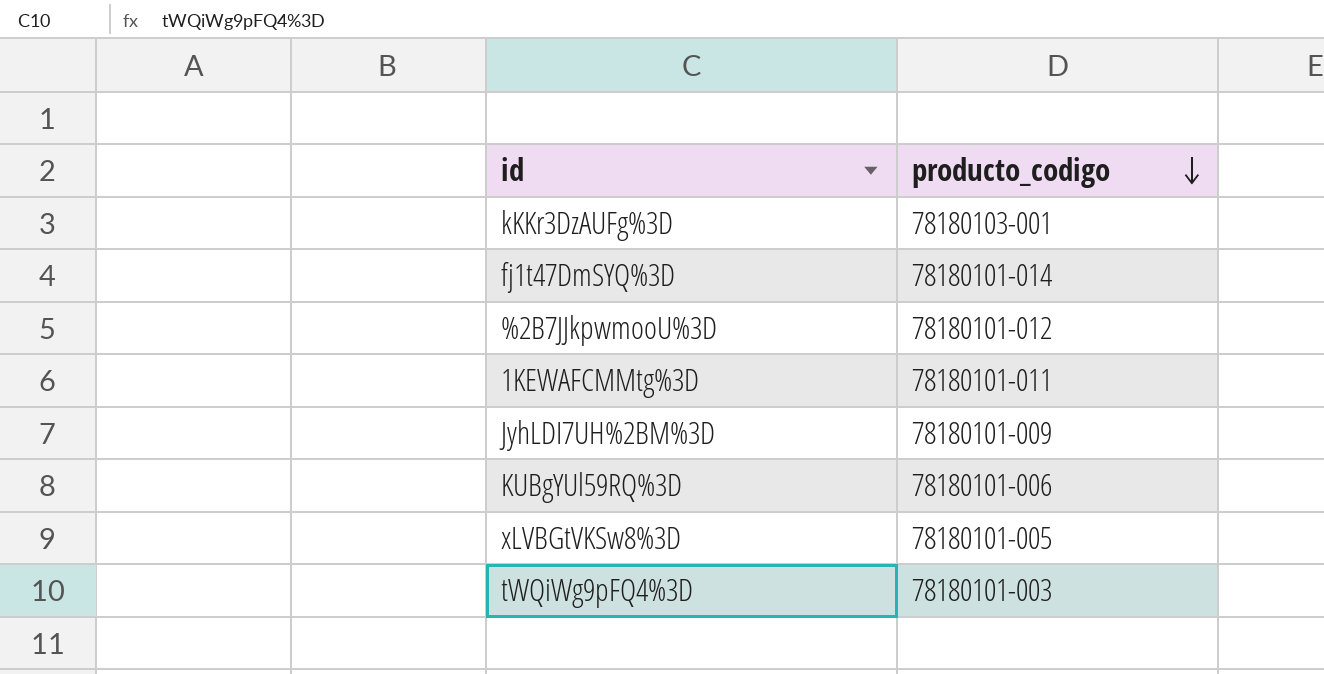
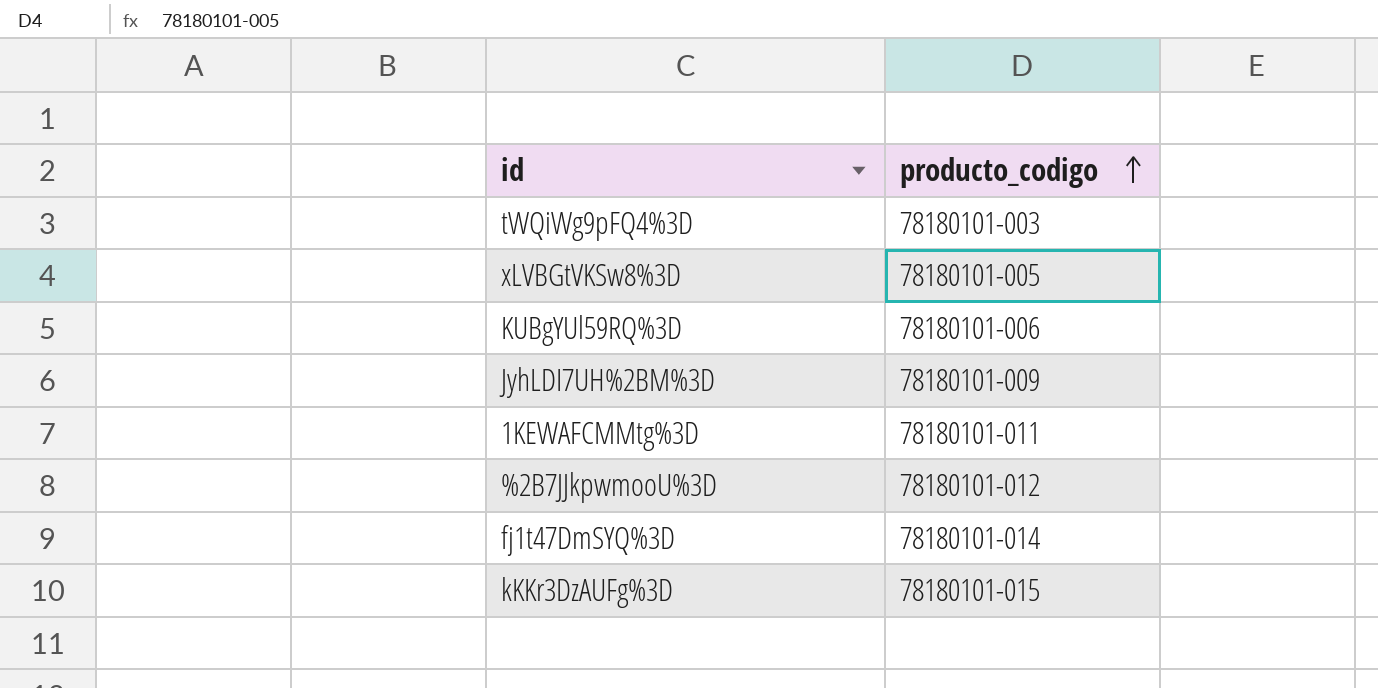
row order: producto_codigo descending -> producto_codigo ascending
kKKr3DzAUFg%3D | producto_codigo: 78180103-001 -> 78180101-015

